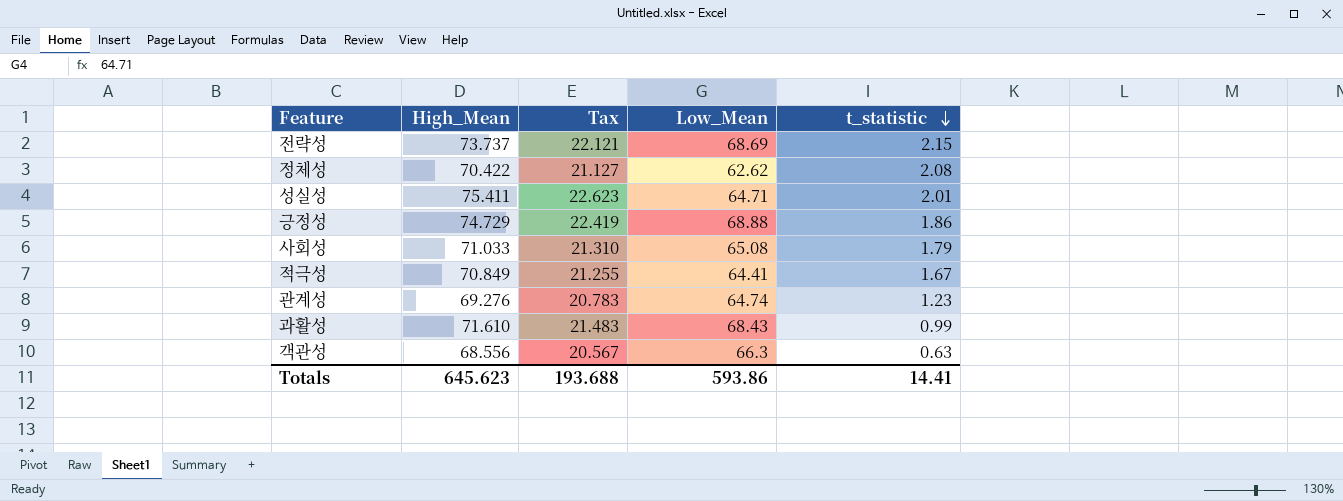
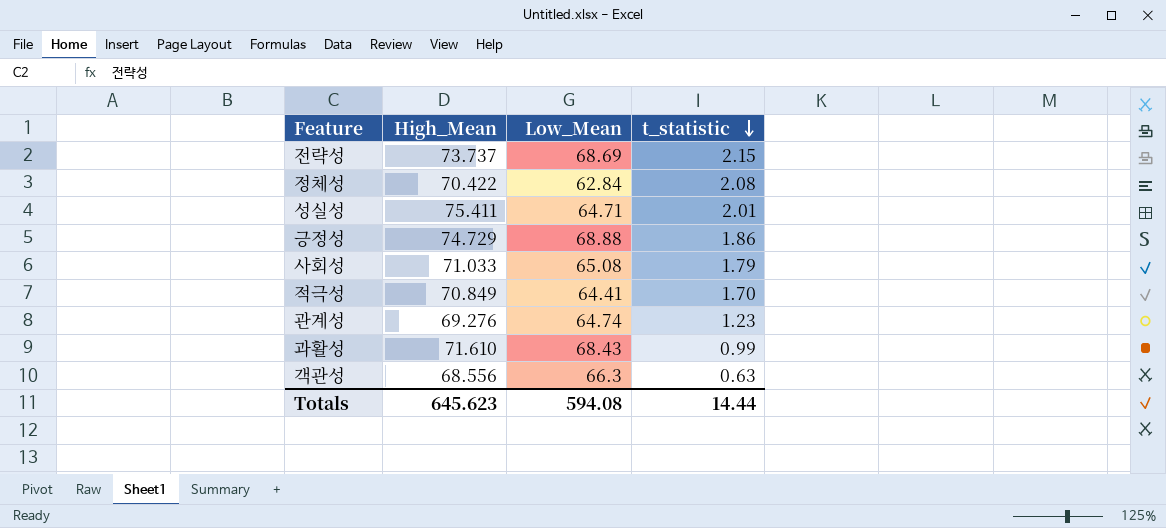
column Tax | formula: [High_Mean] * 0.3 -> none
정체성 | Low_Mean: 62.62 -> 62.84
적극성 | t_statistic: 1.67 -> 1.70
Totals | Low_Mean: 593.86 -> 594.08
Totals | t_statistic: 14.41 -> 14.44

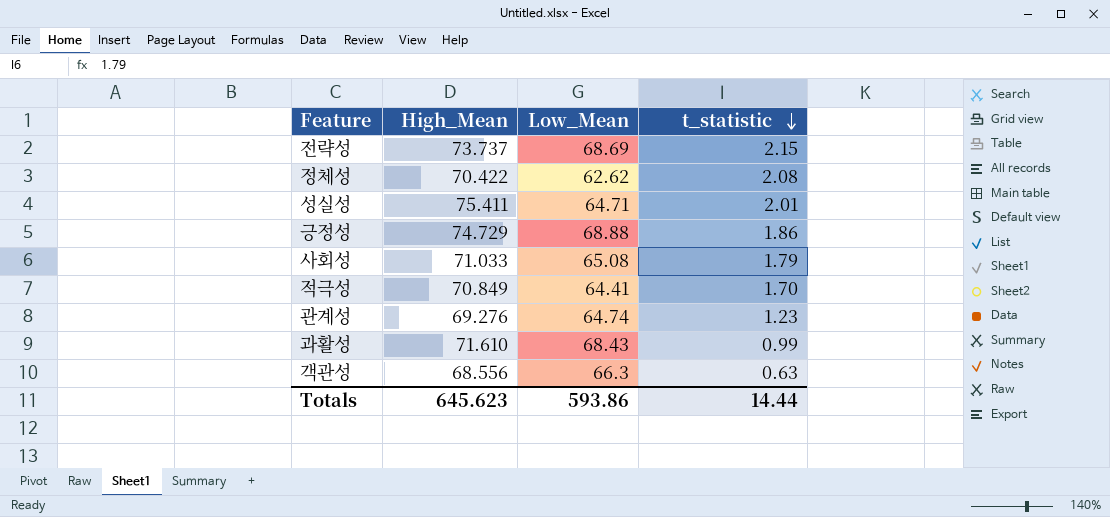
정체성 | Low_Mean: 62.84 -> 62.62
Totals | Low_Mean: 594.08 -> 593.86

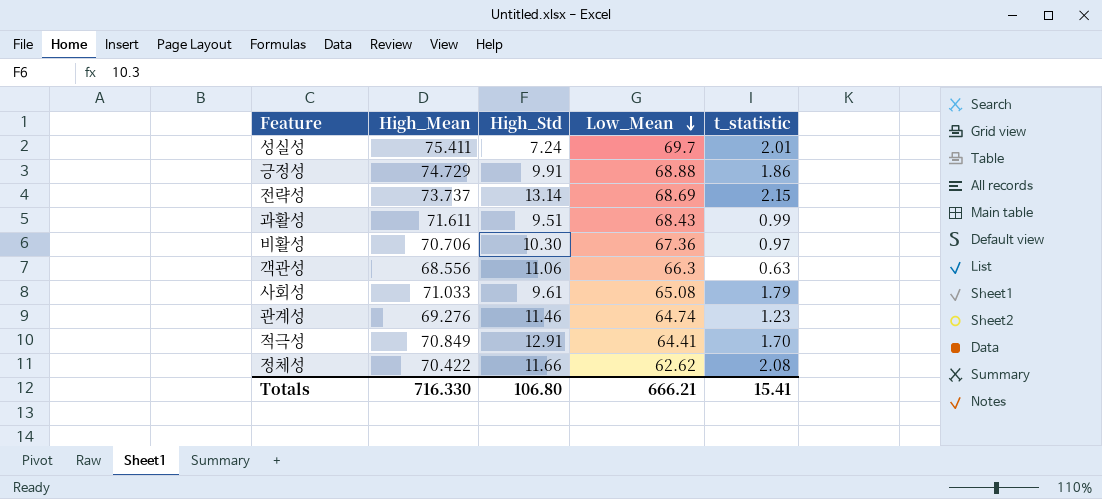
row order: t_statistic descending -> Low_Mean descending
column High_Std | position: none -> 3
성실성 | Low_Mean: 64.71 -> 69.7
과활성 | High_Mean: 71.610 -> 71.611
row 비활성: none -> 70.706 | 10.30 | 67.36 | 0.97
Totals | High_Mean: 645.623 -> 716.330
Totals | Low_Mean: 593.86 -> 666.21
Totals | t_statistic: 14.44 -> 15.41

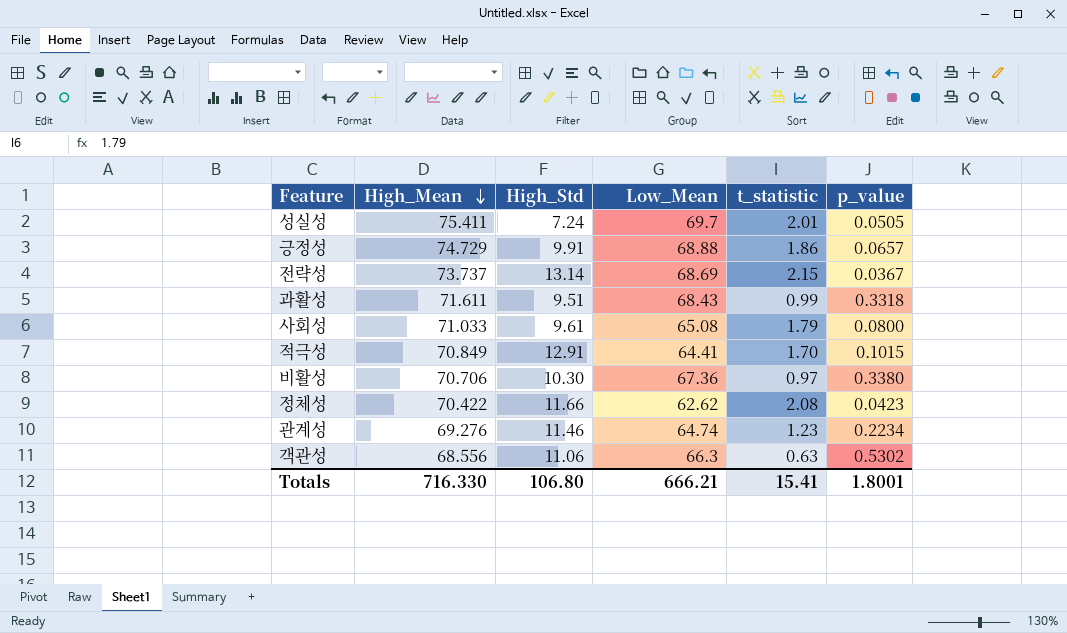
row order: Low_Mean descending -> High_Mean descending
column p_value | position: none -> 6

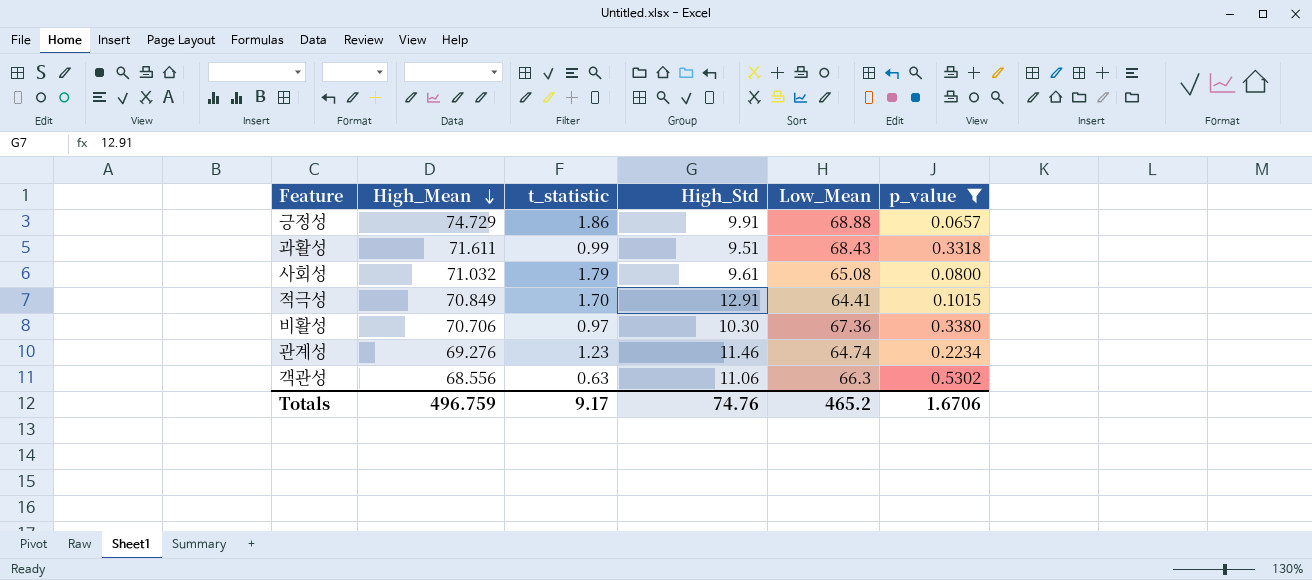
filter: none -> p_value >= 0.0657
column t_statistic | position: 5 -> 3
사회성 | High_Mean: 71.033 -> 71.032
Totals | High_Mean: 716.330 -> 496.759
Totals | t_statistic: 15.41 -> 9.17
Totals | High_Std: 106.80 -> 74.76
Totals | Low_Mean: 666.21 -> 465.2
Totals | p_value: 1.8001 -> 1.6706

